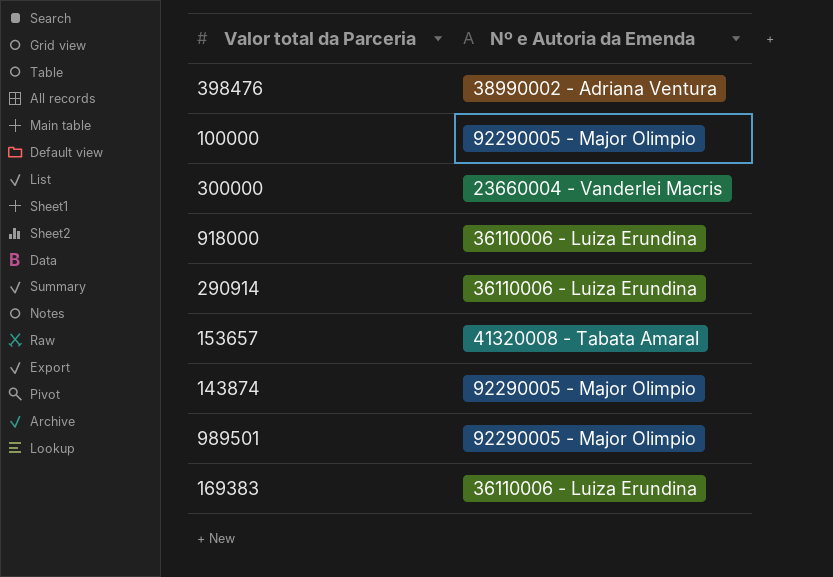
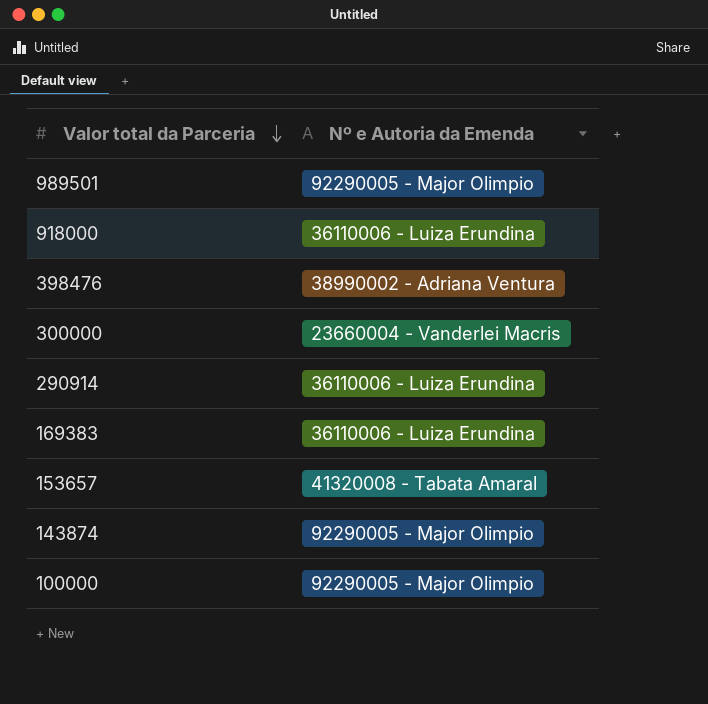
row order: none -> Valor total da Parceria descending

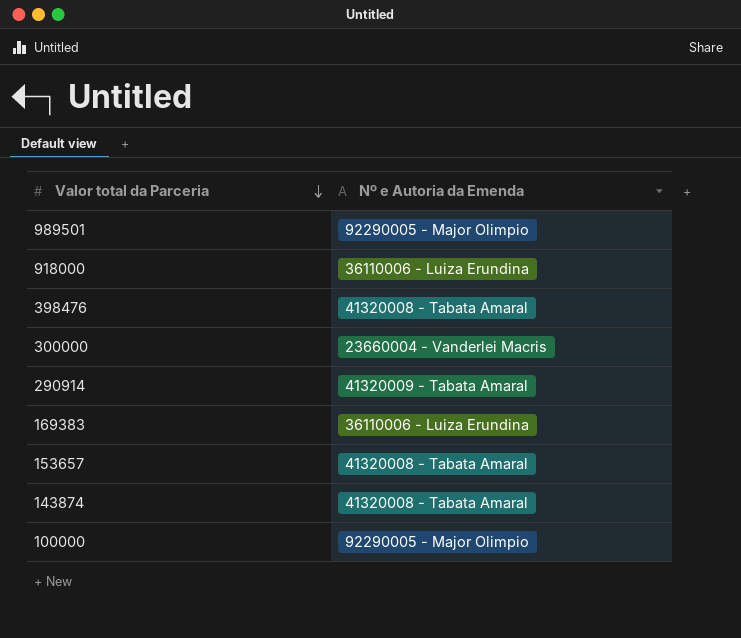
398476 | Nº e Autoria da Emenda: 38990002 - Adriana Ventura -> 41320008 - Tabata Amaral
290914 | Nº e Autoria da Emenda: 36110006 - Luiza Erundina -> 41320009 - Tabata Amaral
143874 | Nº e Autoria da Emenda: 92290005 - Major Olimpio -> 41320008 - Tabata Amaral

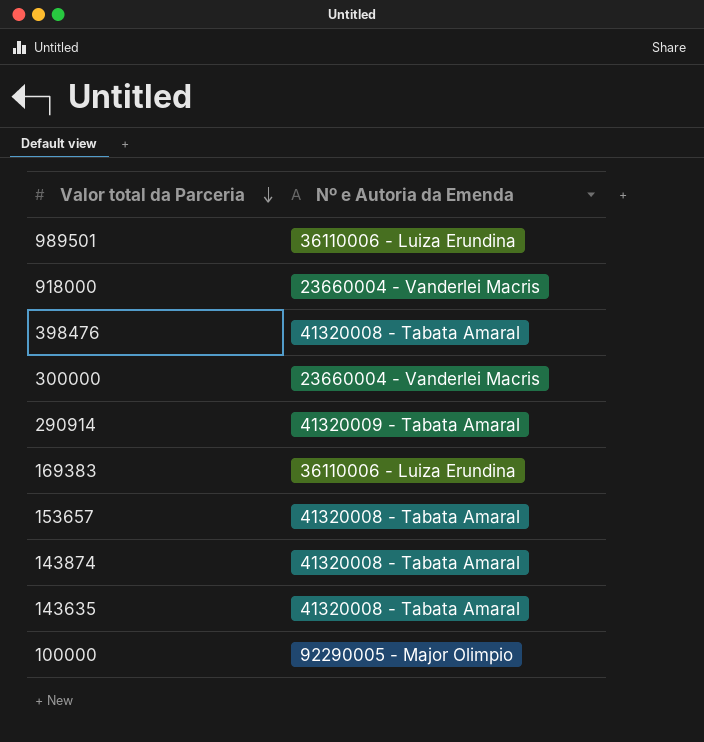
989501 | Nº e Autoria da Emenda: 92290005 - Major Olimpio -> 36110006 - Luiza Erundina
918000 | Nº e Autoria da Emenda: 36110006 - Luiza Erundina -> 23660004 - Vanderlei Macris
row 143635: none -> 41320008 - Tabata Amaral

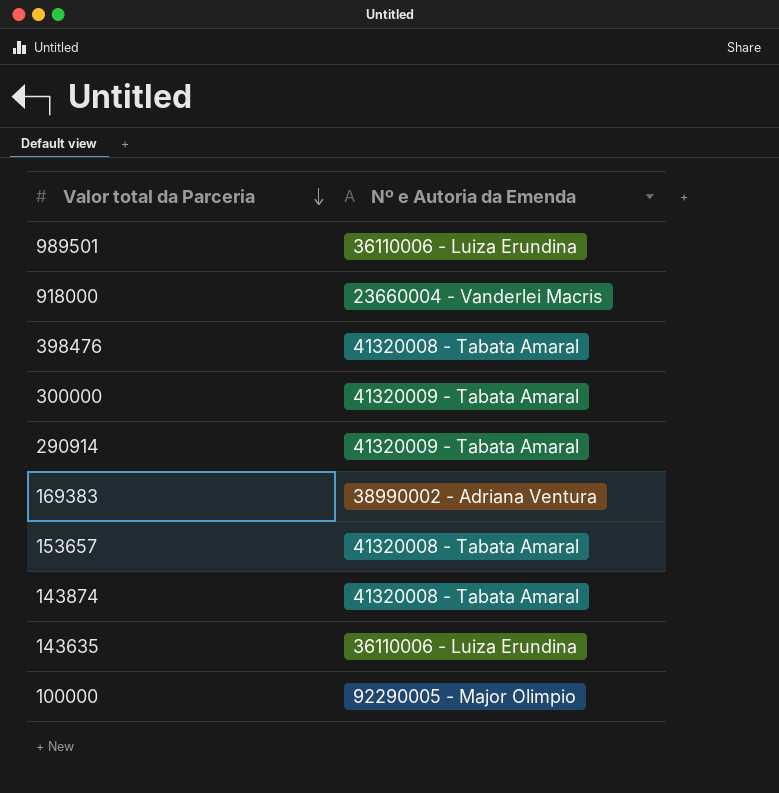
300000 | Nº e Autoria da Emenda: 23660004 - Vanderlei Macris -> 41320009 - Tabata Amaral
169383 | Nº e Autoria da Emenda: 36110006 - Luiza Erundina -> 38990002 - Adriana Ventura
143635 | Nº e Autoria da Emenda: 41320008 - Tabata Amaral -> 36110006 - Luiza Erundina

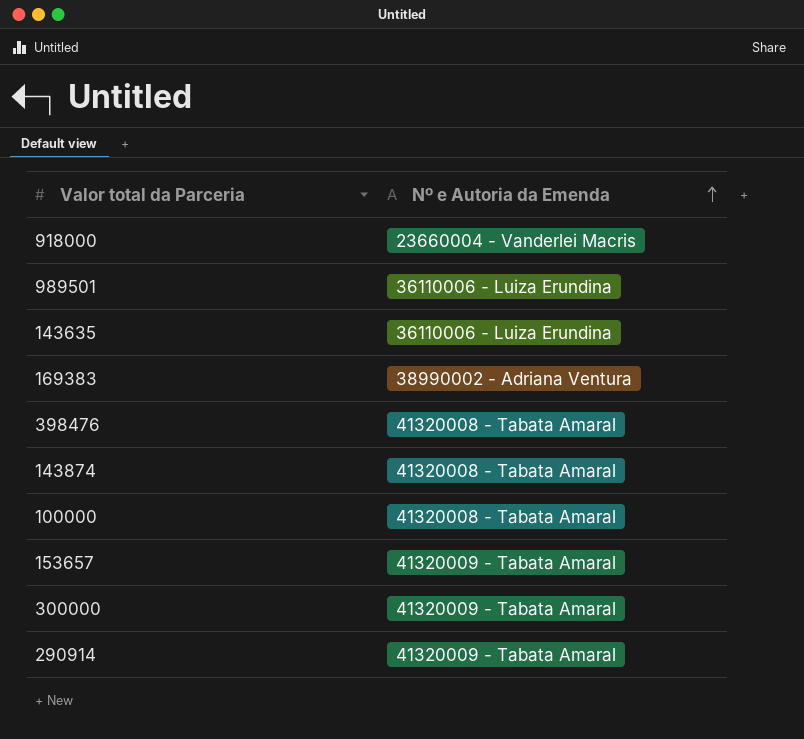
row order: Valor total da Parceria descending -> Nº e Autoria da Emenda ascending
100000 | Nº e Autoria da Emenda: 92290005 - Major Olimpio -> 41320008 - Tabata Amaral
153657 | Nº e Autoria da Emenda: 41320008 - Tabata Amaral -> 41320009 - Tabata Amaral

